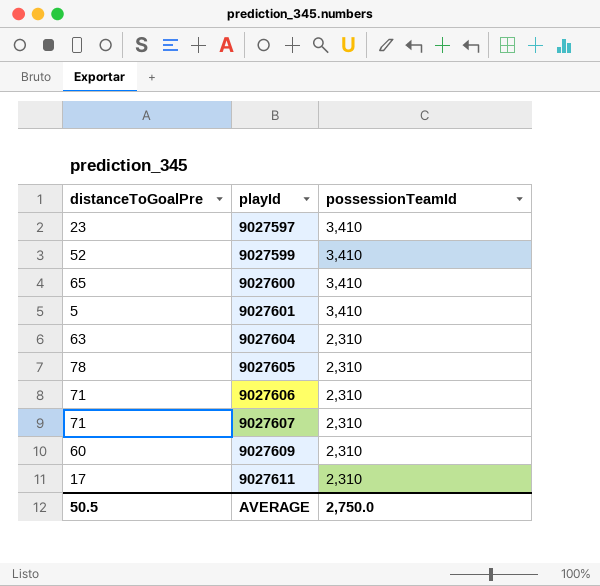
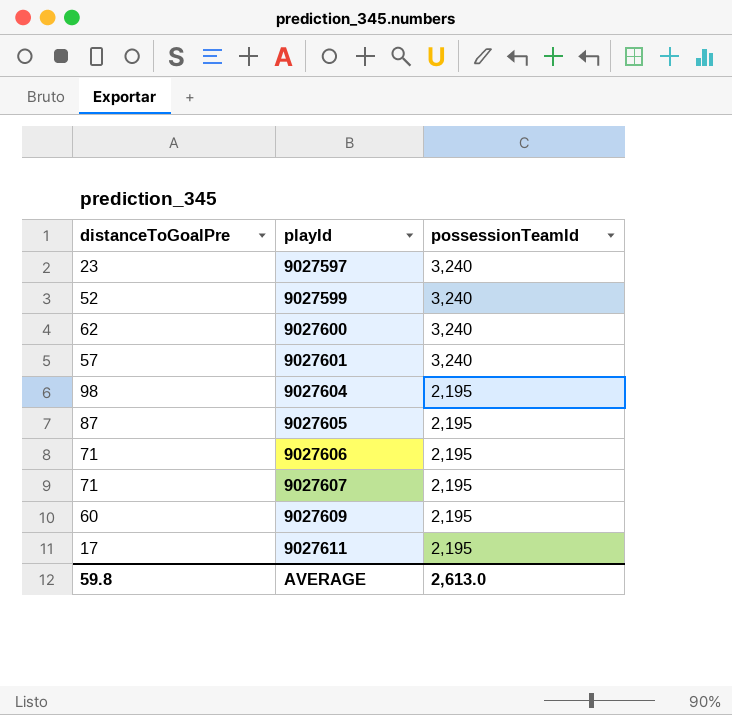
9027597 | possessionTeamId: 3,410 -> 3,240
9027599 | possessionTeamId: 3,410 -> 3,240
9027600 | distanceToGoalPre: 65 -> 62
9027600 | possessionTeamId: 3,410 -> 3,240
9027601 | distanceToGoalPre: 5 -> 57
9027601 | possessionTeamId: 3,410 -> 3,240
9027604 | distanceToGoalPre: 63 -> 98
9027604 | possessionTeamId: 2,310 -> 2,195
9027605 | distanceToGoalPre: 78 -> 87
9027605 | possessionTeamId: 2,310 -> 2,195
9027606 | possessionTeamId: 2,310 -> 2,195
9027607 | possessionTeamId: 2,310 -> 2,195
9027609 | possessionTeamId: 2,310 -> 2,195
9027611 | possessionTeamId: 2,310 -> 2,195
AVERAGE | distanceToGoalPre: 50.5 -> 59.8
AVERAGE | possessionTeamId: 2,750.0 -> 2,613.0

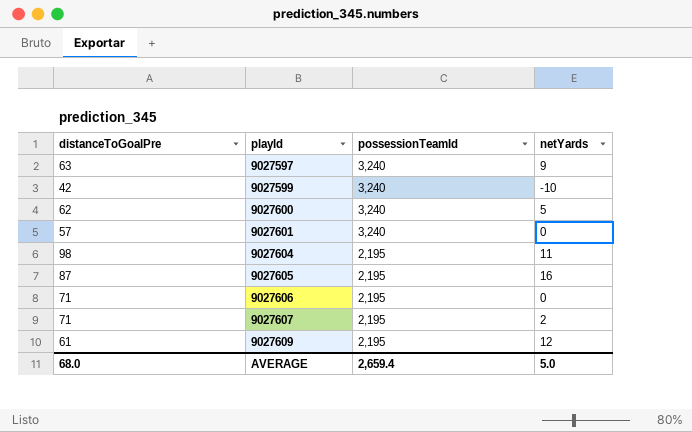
column netYards | position: none -> 4
row 9027611: 17 | 2,195 -> none
9027597 | distanceToGoalPre: 23 -> 63
9027599 | distanceToGoalPre: 52 -> 42
9027609 | distanceToGoalPre: 60 -> 61
AVERAGE | distanceToGoalPre: 59.8 -> 68.0
AVERAGE | possessionTeamId: 2,613.0 -> 2,659.4

